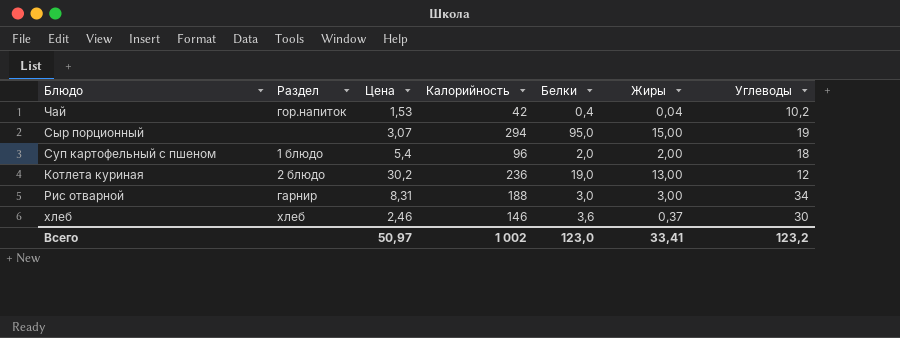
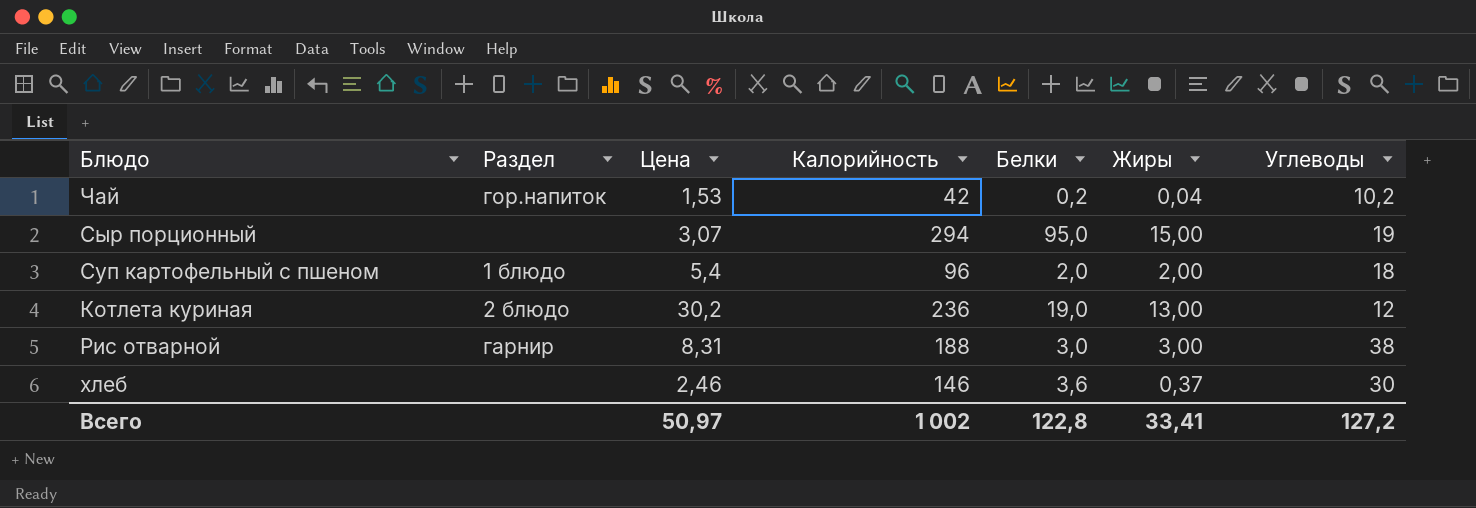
Чай | Белки: 0,4 -> 0,2
Рис отварной | Углеводы: 34 -> 38
хлеб | Раздел: хлеб -> none
Всего | Белки: 123,0 -> 122,8
Всего | Углеводы: 123,2 -> 127,2

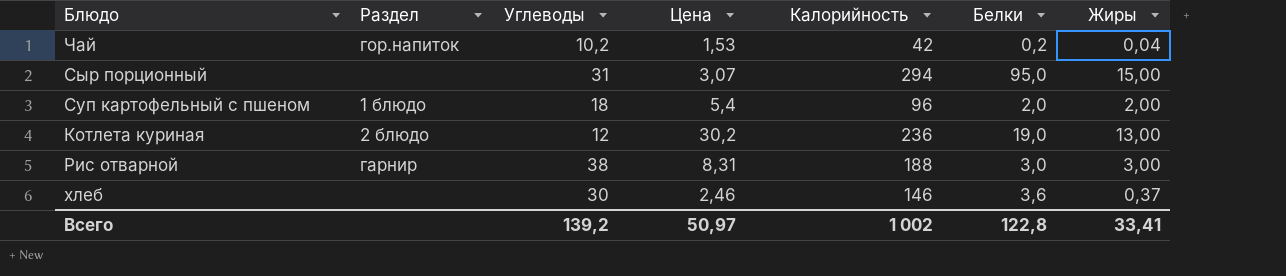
column Углеводы | position: 7 -> 3
Сыр порционный | Углеводы: 19 -> 31
Всего | Углеводы: 127,2 -> 139,2

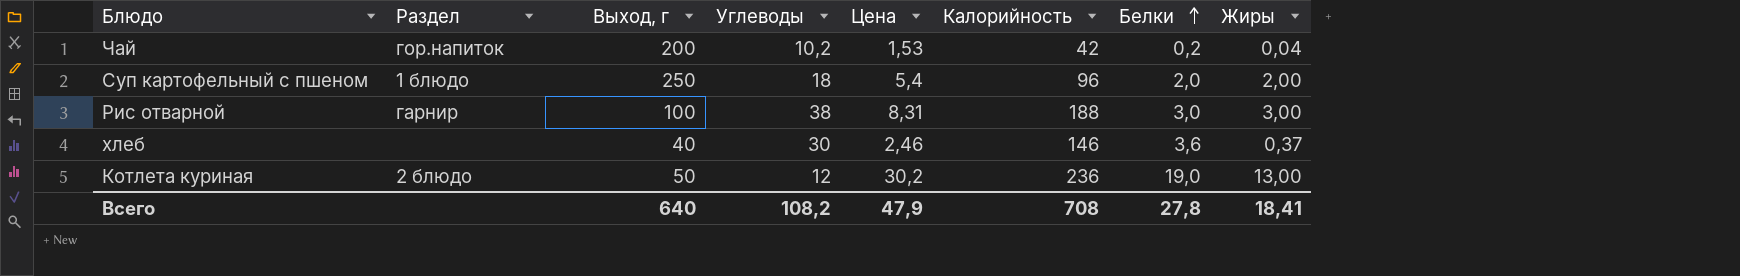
row order: none -> Белки ascending
column Выход, г | position: none -> 3
row Сыр порционный: none | 31 | 3,07 | 294 | 95,0 | 15,00 -> none
Всего | Углеводы: 139,2 -> 108,2
Всего | Цена: 50,97 -> 47,9
Всего | Калорийность: 1 002 -> 708
Всего | Белки: 122,8 -> 27,8
Всего | Жиры: 33,41 -> 18,41

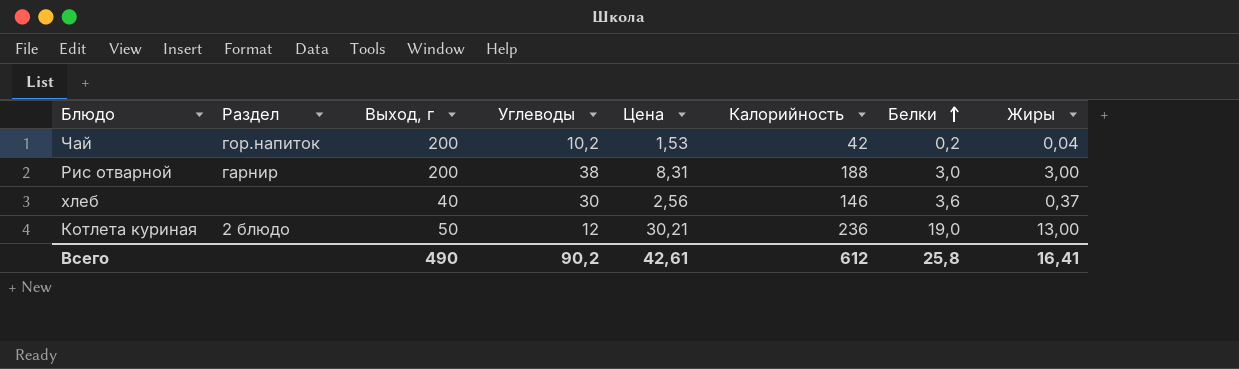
row Суп картофельный с пшеном: 1 блюдо | 250 | 18 | 5,4 | 96 | 2,0 | 2,00 -> none
Рис отварной | Выход, г: 100 -> 200
хлеб | Цена: 2,46 -> 2,56
Котлета куриная | Цена: 30,2 -> 30,21
Всего | Выход, г: 640 -> 490
Всего | Углеводы: 108,2 -> 90,2
Всего | Цена: 47,9 -> 42,61
Всего | Калорийность: 708 -> 612
Всего | Белки: 27,8 -> 25,8
Всего | Жиры: 18,41 -> 16,41

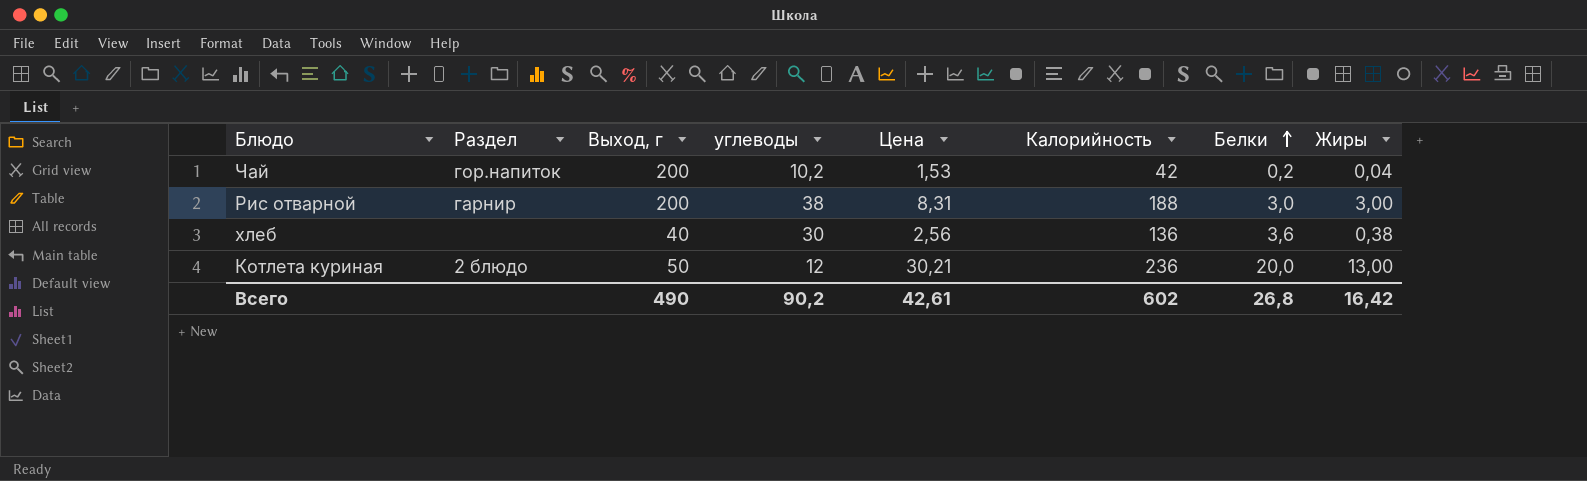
column name: Углеводы -> углеводы
хлеб | Калорийность: 146 -> 136
хлеб | Жиры: 0,37 -> 0,38
Котлета куриная | Белки: 19,0 -> 20,0
Всего | Калорийность: 612 -> 602
Всего | Белки: 25,8 -> 26,8
Всего | Жиры: 16,41 -> 16,42

